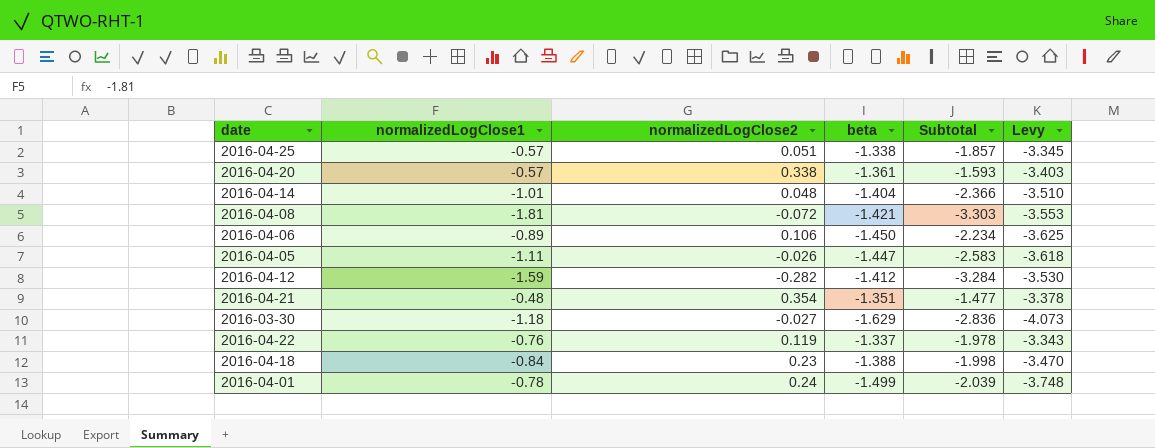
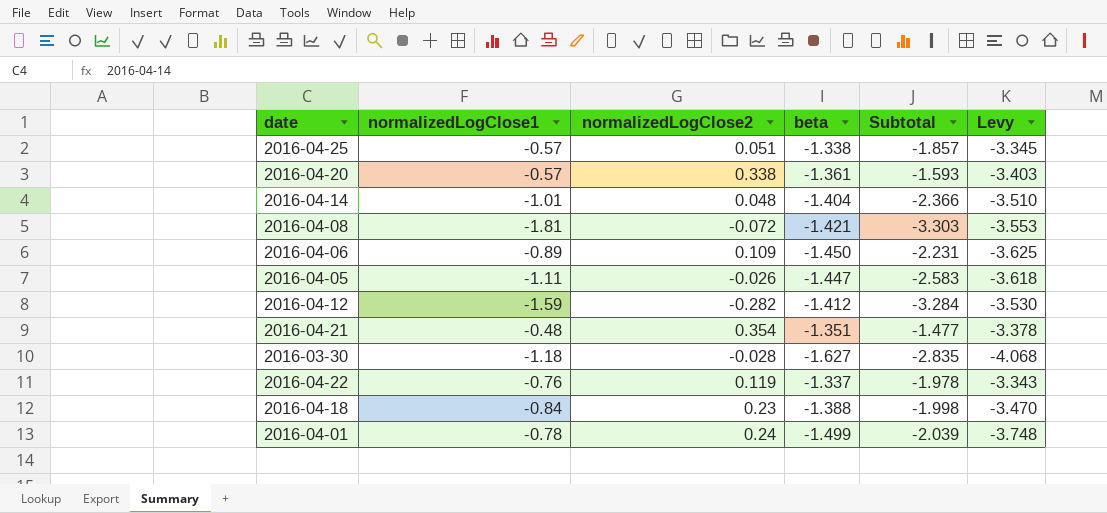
2016-04-06 | normalizedLogClose2: 0.106 -> 0.109
2016-04-06 | Subtotal: -2.234 -> -2.231
2016-03-30 | normalizedLogClose2: -0.027 -> -0.028
2016-03-30 | beta: -1.629 -> -1.627
2016-03-30 | Subtotal: -2.836 -> -2.835
2016-03-30 | Levy: -4.073 -> -4.068

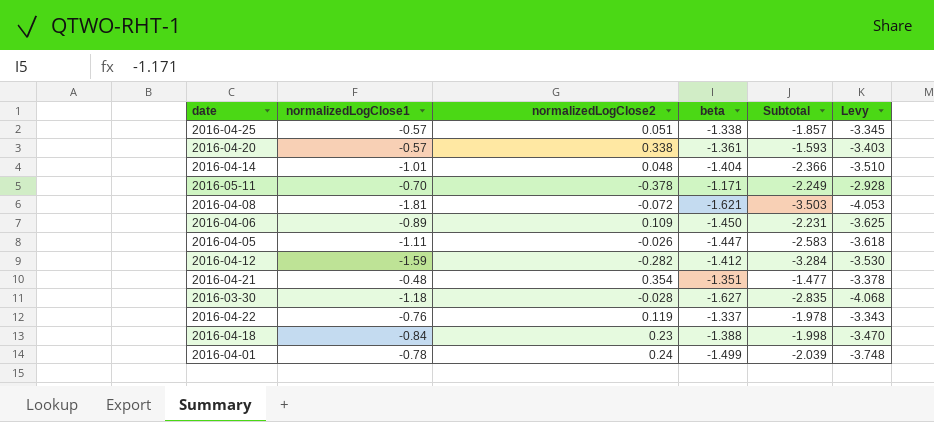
row 2016-05-11: none -> -0.70 | -0.378 | -1.171 | -2.249 | -2.928
2016-04-08 | beta: -1.421 -> -1.621
2016-04-08 | Subtotal: -3.303 -> -3.503
2016-04-08 | Levy: -3.553 -> -4.053

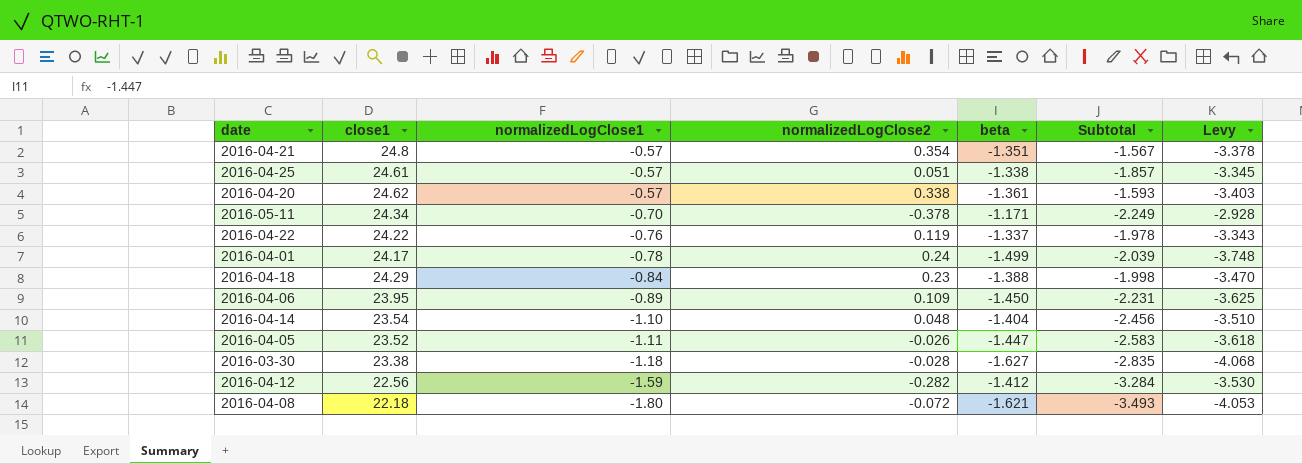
row order: none -> normalizedLogClose1 descending
column close1 | position: none -> 2
2016-04-21 | normalizedLogClose1: -0.48 -> -0.57
2016-04-21 | Subtotal: -1.477 -> -1.567
2016-04-14 | normalizedLogClose1: -1.01 -> -1.10
2016-04-14 | Subtotal: -2.366 -> -2.456
2016-04-08 | normalizedLogClose1: -1.81 -> -1.80
2016-04-08 | Subtotal: -3.503 -> -3.493

